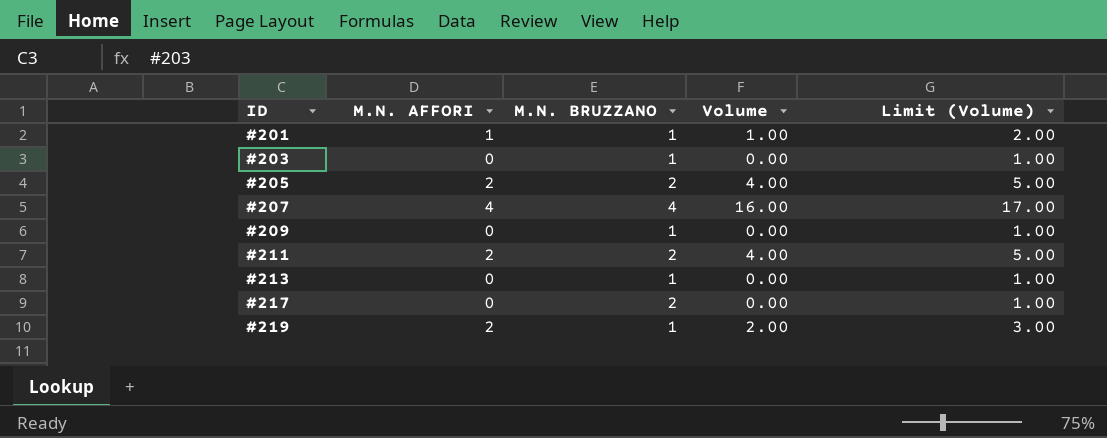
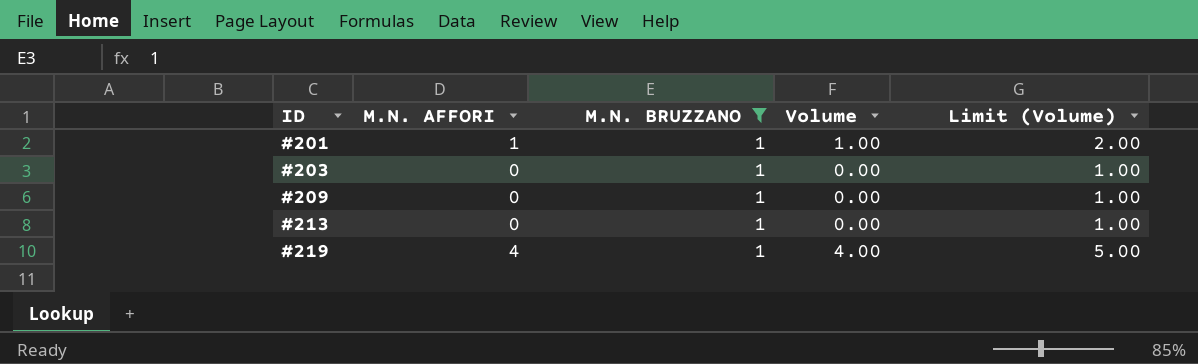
filter: none -> M.N. BRUZZANO = 1
#219 | M.N. AFFORI: 2 -> 4
#219 | Volume: 2.00 -> 4.00
#219 | Limit (Volume): 3.00 -> 5.00

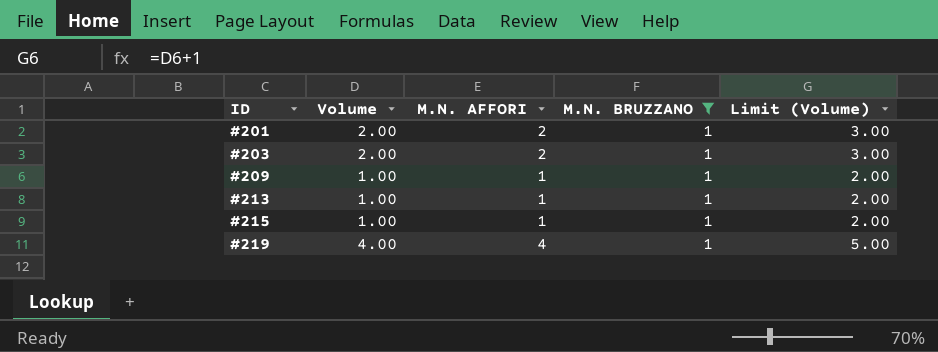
column Volume | position: 4 -> 2
#201 | Volume: 1.00 -> 2.00
#201 | M.N. AFFORI: 1 -> 2
#201 | Limit (Volume): 2.00 -> 3.00
#203 | Volume: 0.00 -> 2.00
#203 | M.N. AFFORI: 0 -> 2
#203 | Limit (Volume): 1.00 -> 3.00
#209 | Volume: 0.00 -> 1.00
#209 | M.N. AFFORI: 0 -> 1
#209 | Limit (Volume): 1.00 -> 2.00
#213 | Volume: 0.00 -> 1.00
#213 | M.N. AFFORI: 0 -> 1
#213 | Limit (Volume): 1.00 -> 2.00
row #215: none -> 1.00 | 1 | 1 | 2.00

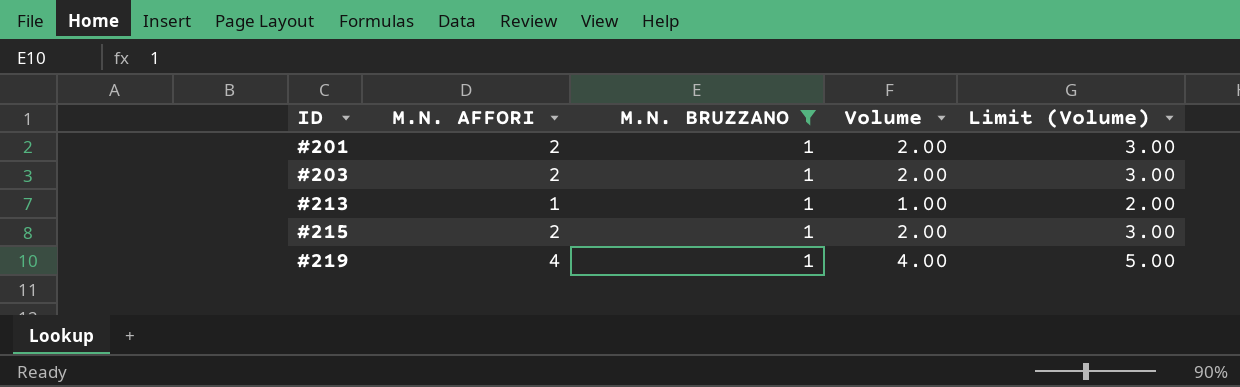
column Volume | position: 2 -> 4
row #209: 1.00 | 1 | 1 | 2.00 -> none
#215 | M.N. AFFORI: 1 -> 2
#215 | Volume: 1.00 -> 2.00
#215 | Limit (Volume): 2.00 -> 3.00

